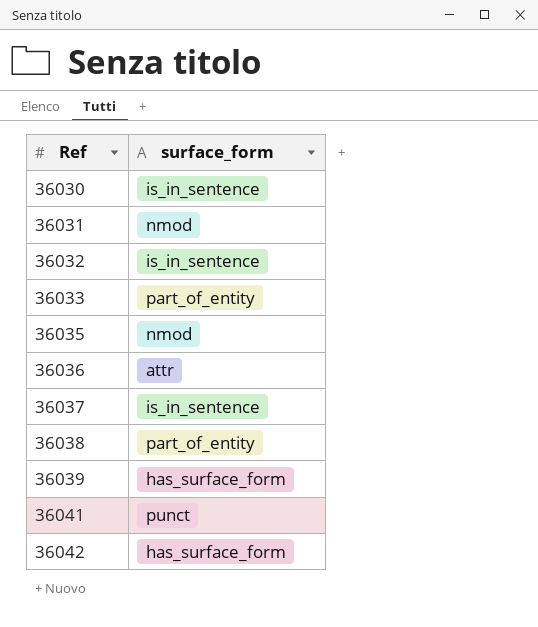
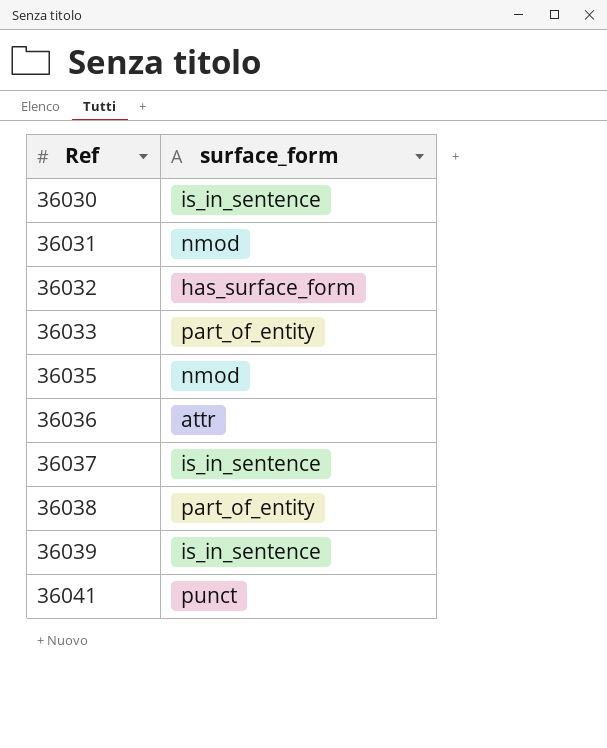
row 36042: has_surface_form -> none
36032 | surface_form: is_in_sentence -> has_surface_form
36039 | surface_form: has_surface_form -> is_in_sentence

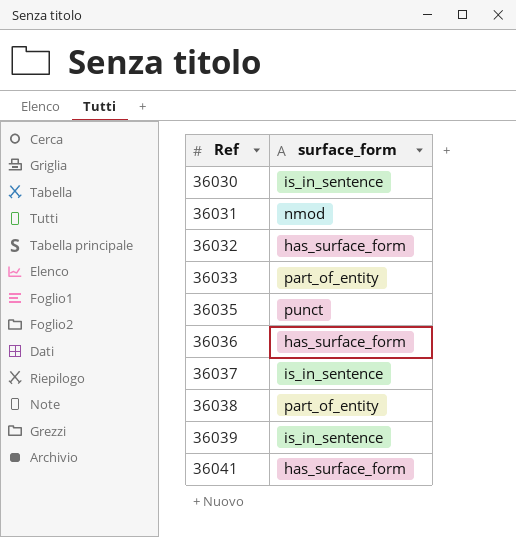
36035 | surface_form: nmod -> punct
36036 | surface_form: attr -> has_surface_form
36041 | surface_form: punct -> has_surface_form

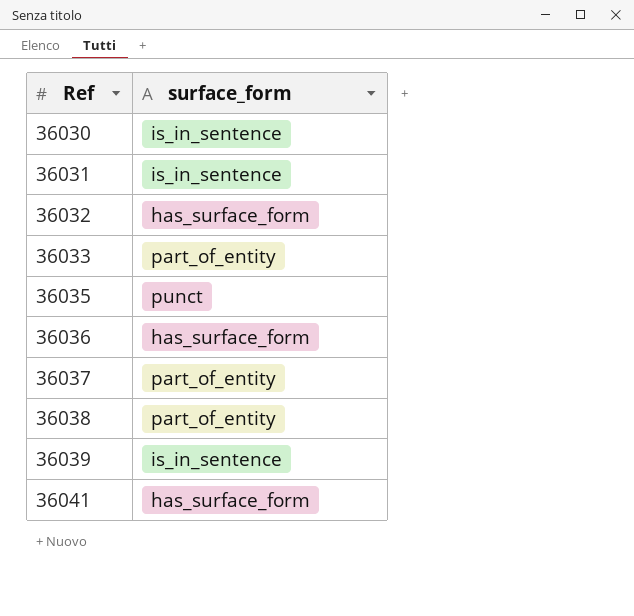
36031 | surface_form: nmod -> is_in_sentence
36037 | surface_form: is_in_sentence -> part_of_entity

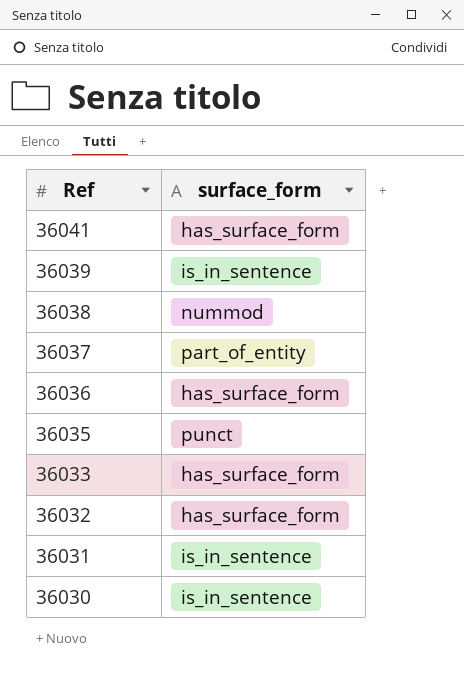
row order: Ref ascending -> Ref descending
36038 | surface_form: part_of_entity -> nummod
36033 | surface_form: part_of_entity -> has_surface_form

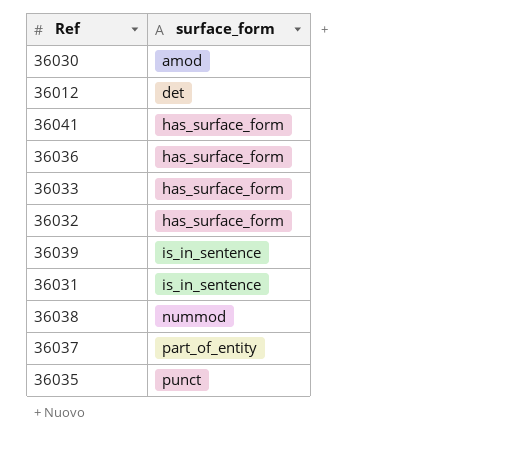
row order: Ref descending -> surface_form ascending
36030 | surface_form: is_in_sentence -> amod
row 36012: none -> det

